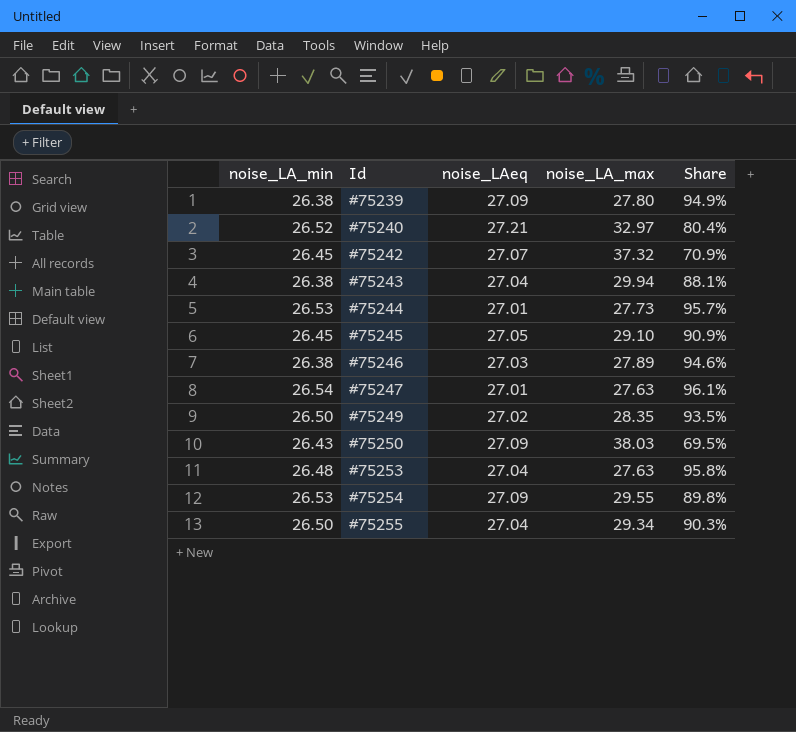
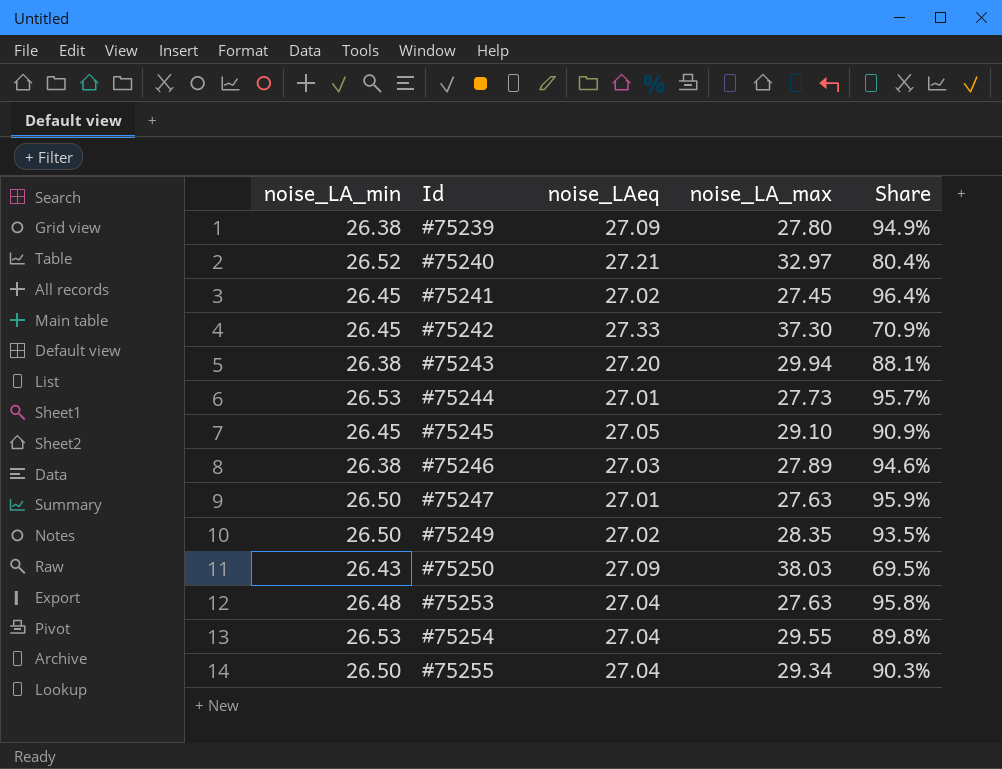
row #75241: none -> 26.45 | 27.02 | 27.45 | 96.4%
#75242 | noise_LAeq: 27.07 -> 27.33
#75242 | noise_LA_max: 37.32 -> 37.30
#75243 | noise_LAeq: 27.04 -> 27.20
#75247 | noise_LA_min: 26.54 -> 26.50
#75247 | Share: 96.1% -> 95.9%
#75254 | noise_LAeq: 27.09 -> 27.04

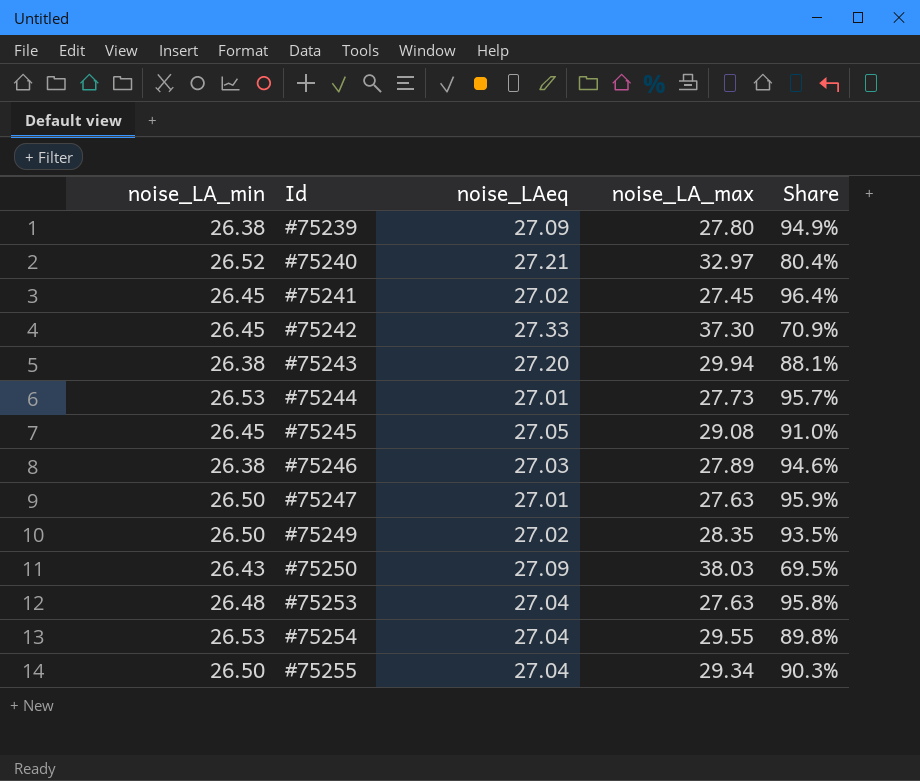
#75245 | noise_LA_max: 29.10 -> 29.08
#75245 | Share: 90.9% -> 91.0%

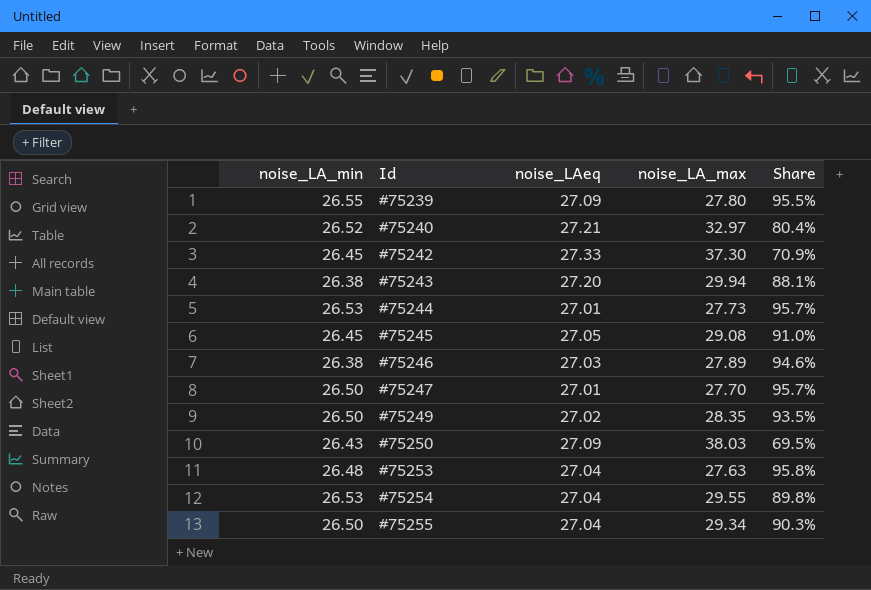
row #75241: 26.45 | 27.02 | 27.45 | 96.4% -> none
#75239 | noise_LA_min: 26.38 -> 26.55
#75239 | Share: 94.9% -> 95.5%
#75247 | noise_LA_max: 27.63 -> 27.70
#75247 | Share: 95.9% -> 95.7%

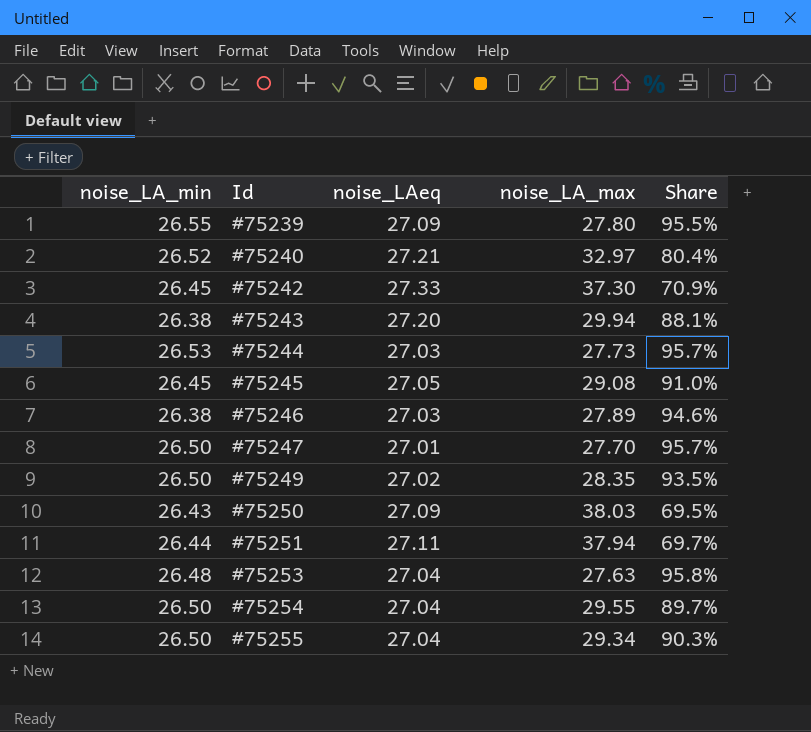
#75244 | noise_LAeq: 27.01 -> 27.03
row #75251: none -> 26.44 | 27.11 | 37.94 | 69.7%
#75254 | noise_LA_min: 26.53 -> 26.50
#75254 | Share: 89.8% -> 89.7%

